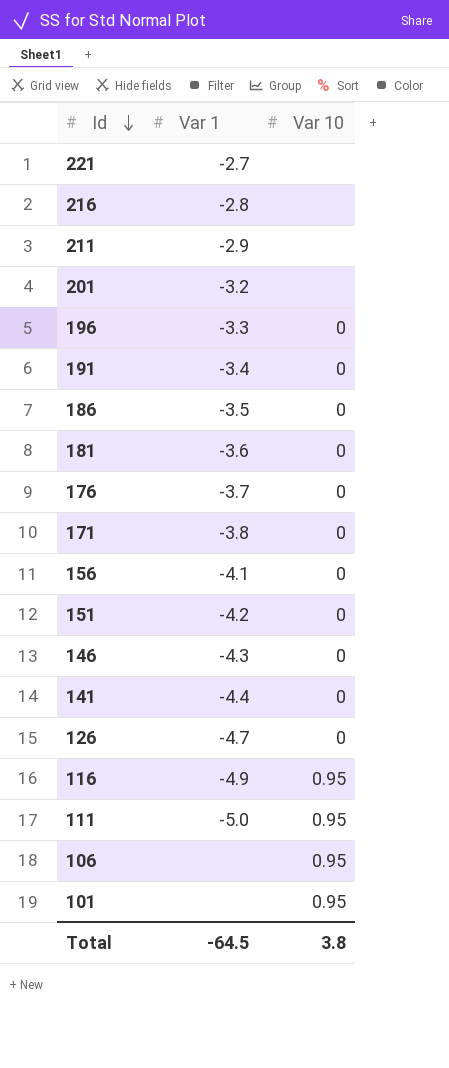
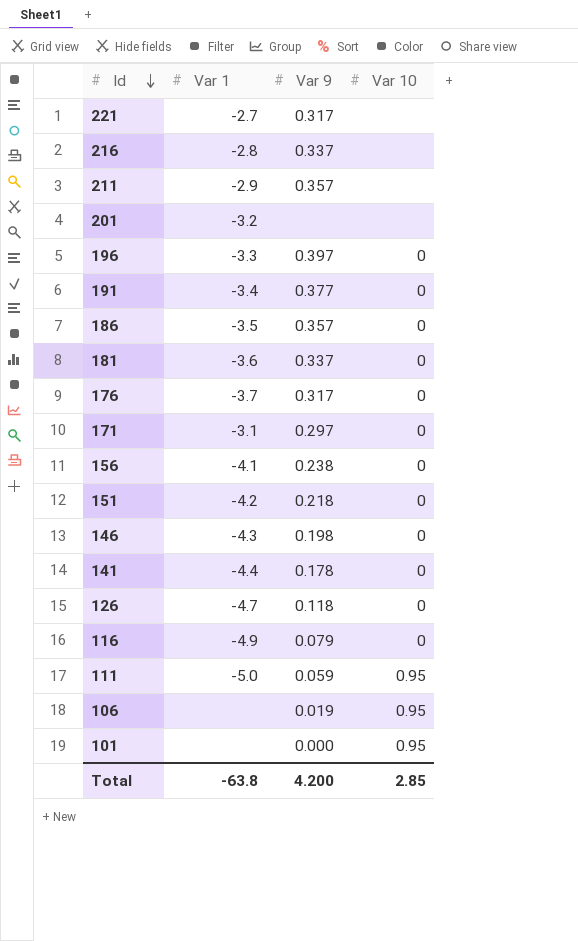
column Var 9 | position: none -> 3
171 | Var 1: -3.8 -> -3.1
116 | Var 10: 0.95 -> 0
Total | Var 1: -64.5 -> -63.8
Total | Var 10: 3.8 -> 2.85

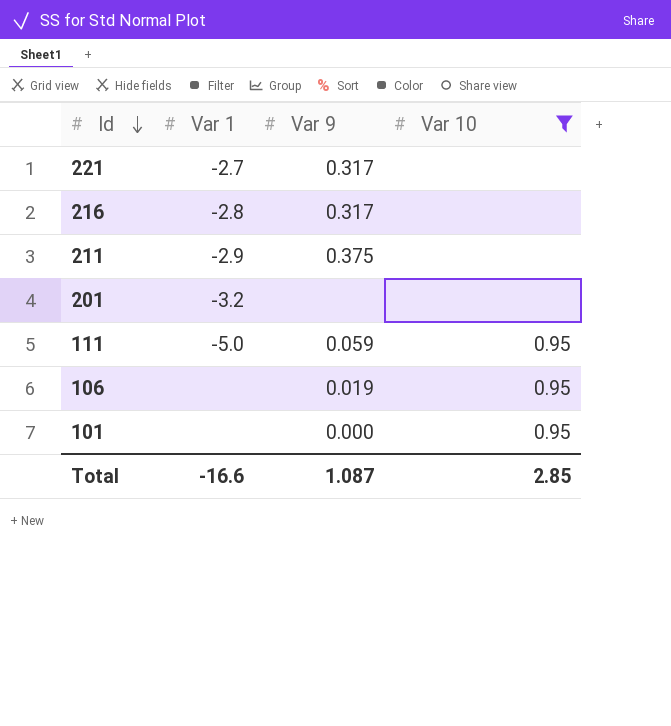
filter: none -> Var 10 != 0
216 | Var 9: 0.337 -> 0.317
211 | Var 9: 0.357 -> 0.375
Total | Var 1: -63.8 -> -16.6
Total | Var 9: 4.200 -> 1.087

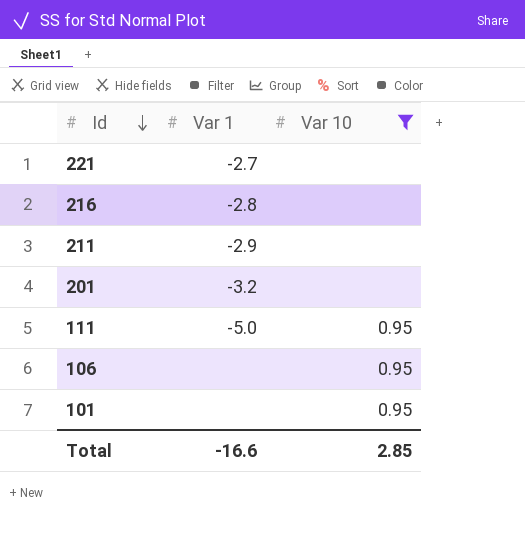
column Var 9 | position: 3 -> none

